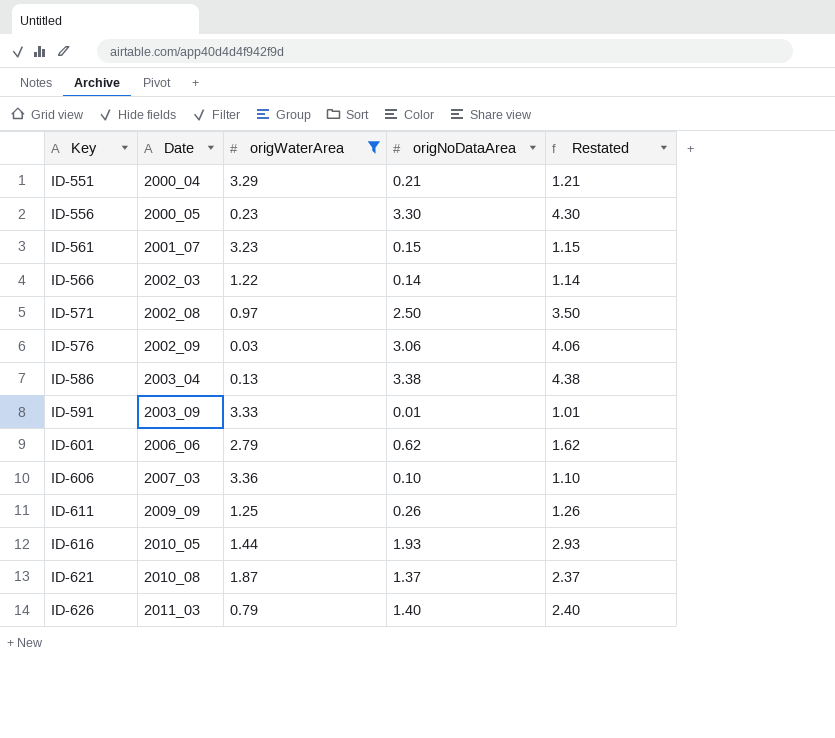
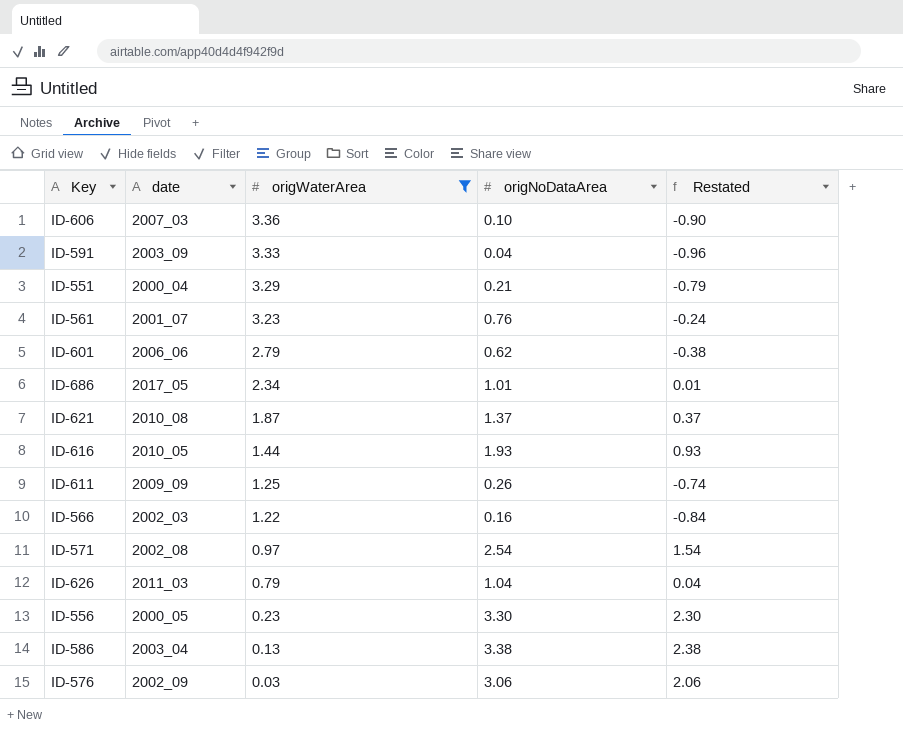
row order: Key ascending -> origWaterArea descending
column name: Date -> date
column Restated | formula: [origNoDataArea] + 1 -> [origNoDataArea] - 1
ID-591 | origNoDataArea: 0.01 -> 0.04
ID-561 | origNoDataArea: 0.15 -> 0.76
row ID-686: none -> 2017_05 | 2.34 | 1.01 | 0.01
ID-566 | origNoDataArea: 0.14 -> 0.16
ID-571 | origNoDataArea: 2.50 -> 2.54
ID-626 | origNoDataArea: 1.40 -> 1.04

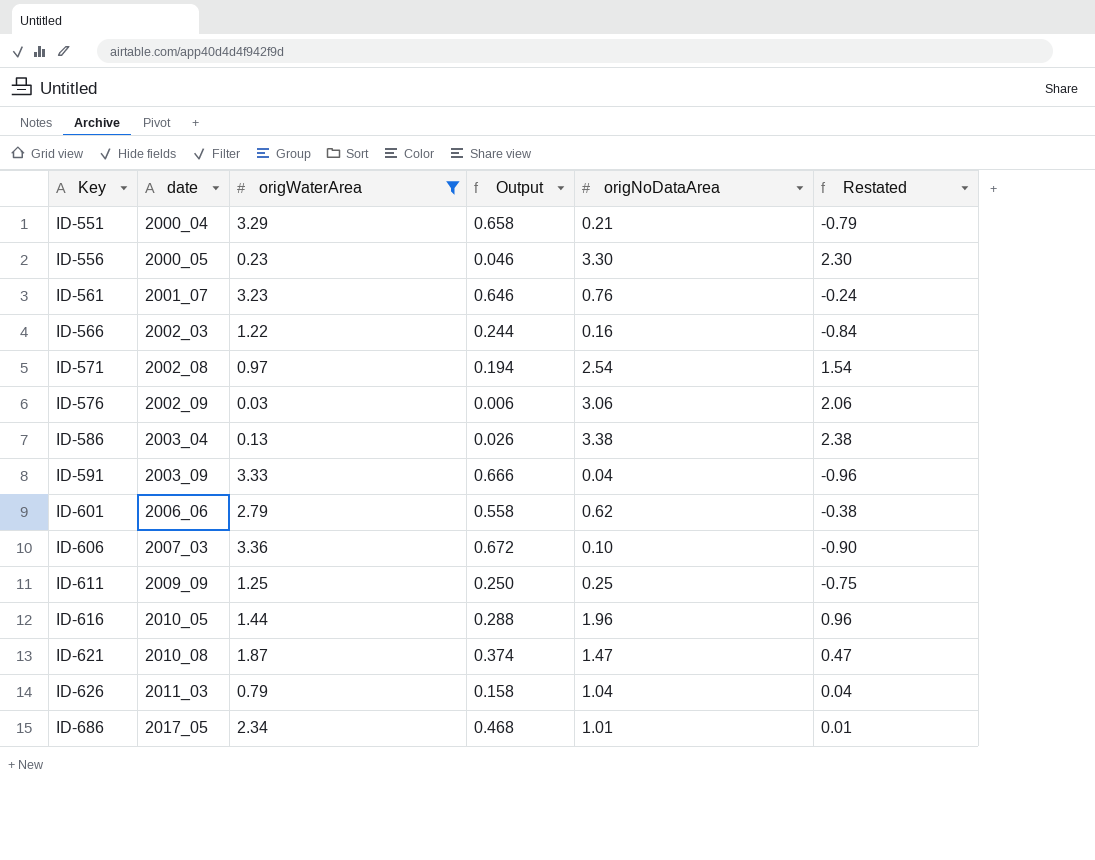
row order: origWaterArea descending -> Key ascending
column Output | formula: none -> [origWaterArea] * 0.2
ID-611 | origNoDataArea: 0.26 -> 0.25
ID-611 | Restated: -0.74 -> -0.75
ID-616 | origNoDataArea: 1.93 -> 1.96
ID-616 | Restated: 0.93 -> 0.96
ID-621 | origNoDataArea: 1.37 -> 1.47
ID-621 | Restated: 0.37 -> 0.47

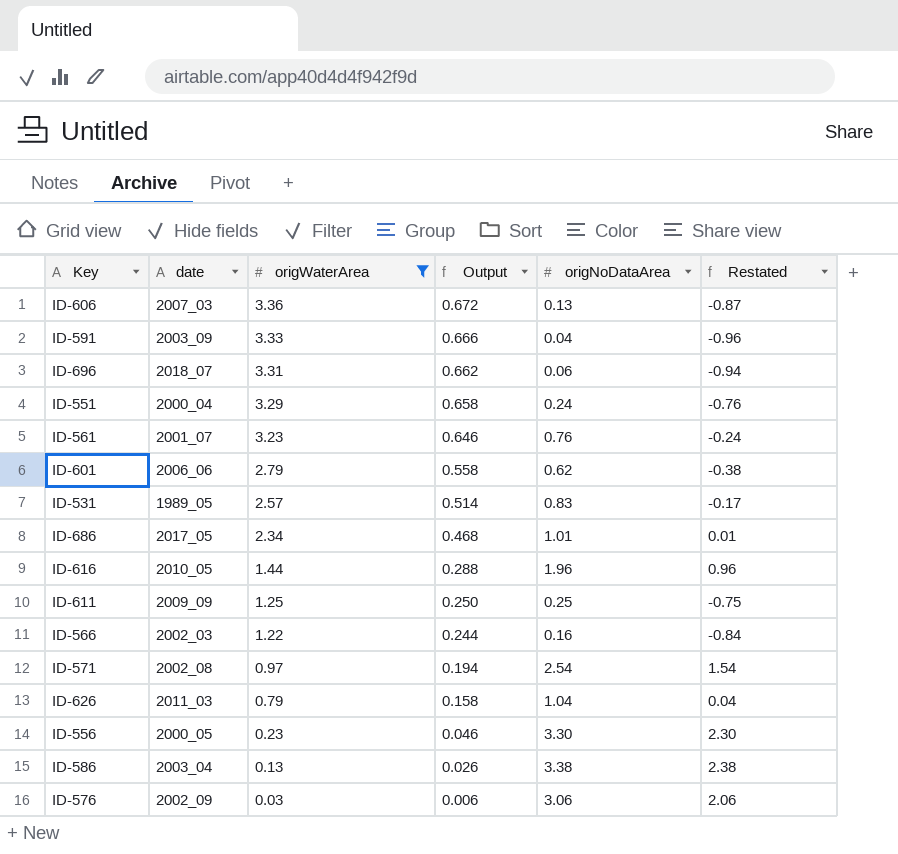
row order: Key ascending -> origWaterArea descending
row ID-621: 2010_08 | 1.87 | 0.374 | 1.47 | 0.47 -> none
ID-606 | origNoDataArea: 0.10 -> 0.13
ID-606 | Restated: -0.90 -> -0.87
row ID-696: none -> 2018_07 | 3.31 | 0.662 | 0.06 | -0.94
ID-551 | origNoDataArea: 0.21 -> 0.24
ID-551 | Restated: -0.79 -> -0.76
row ID-531: none -> 1989_05 | 2.57 | 0.514 | 0.83 | -0.17

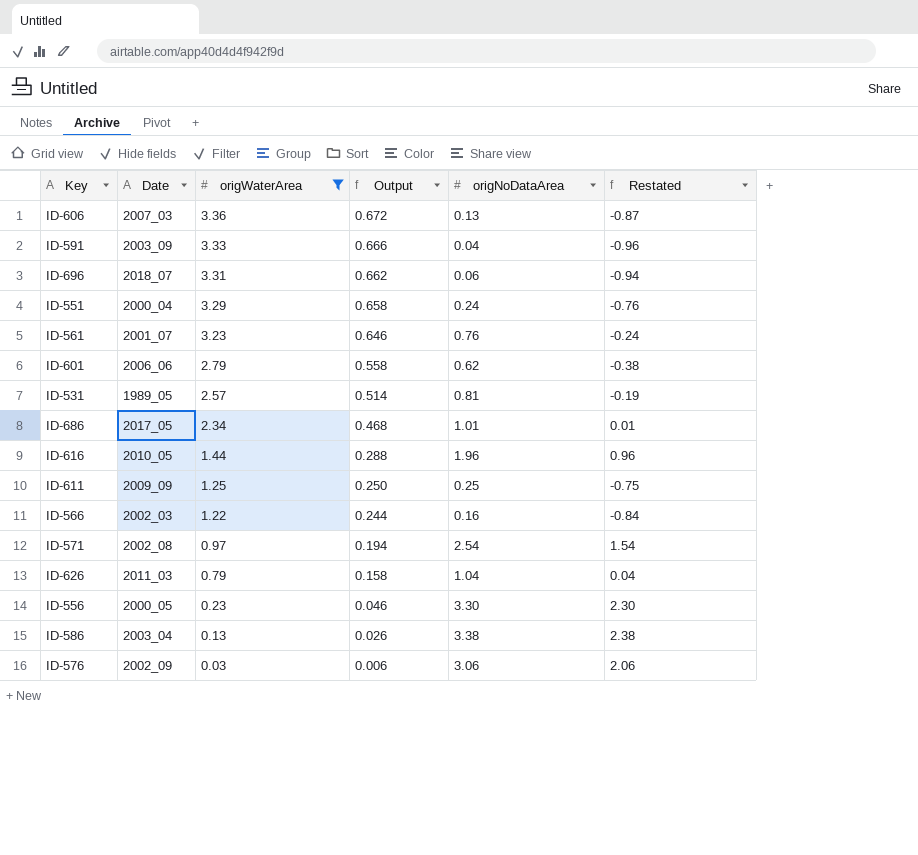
column name: date -> Date
ID-531 | origNoDataArea: 0.83 -> 0.81
ID-531 | Restated: -0.17 -> -0.19

